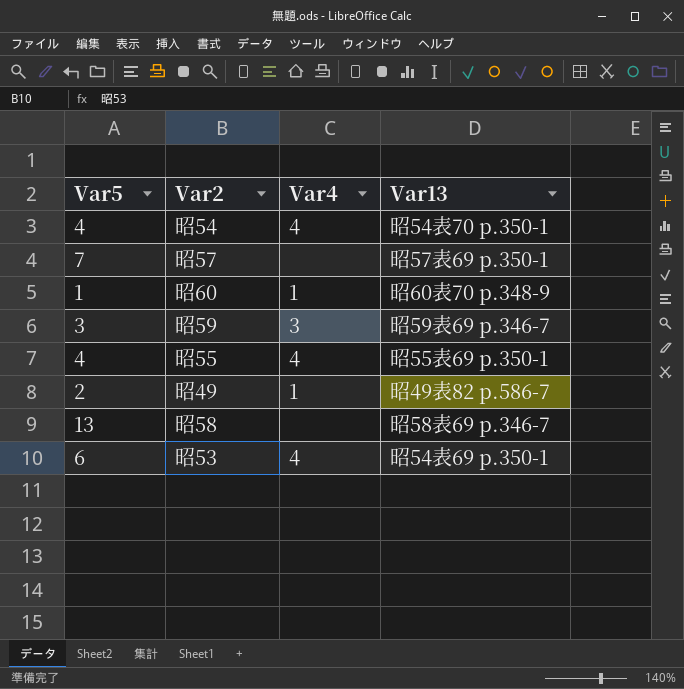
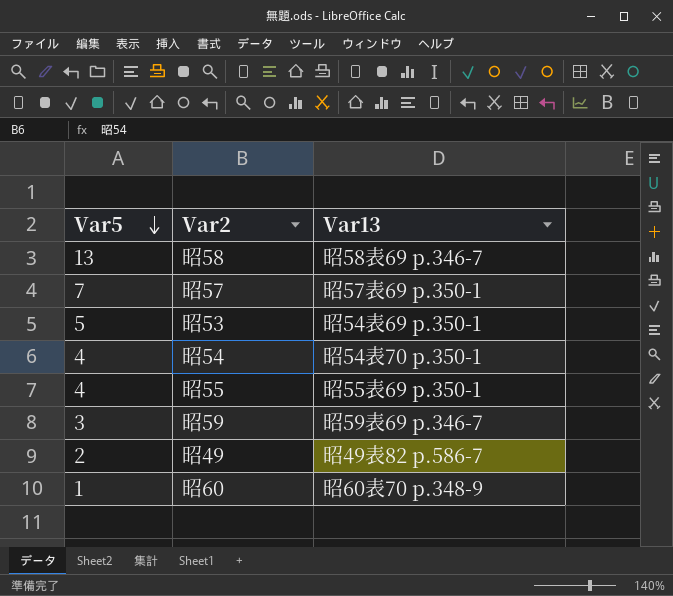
row order: none -> Var5 descending
column Var4 | position: 3 -> none
昭53 | Var5: 6 -> 5

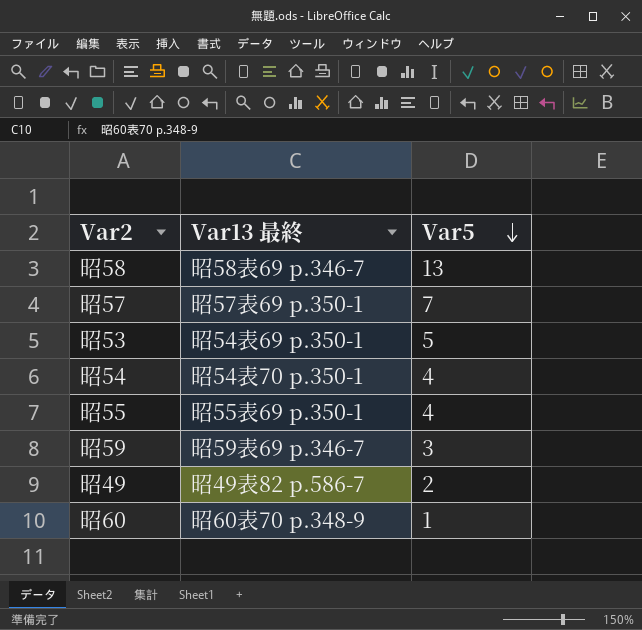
column name: Var13 -> Var13 最終
column Var5 | position: 1 -> 3

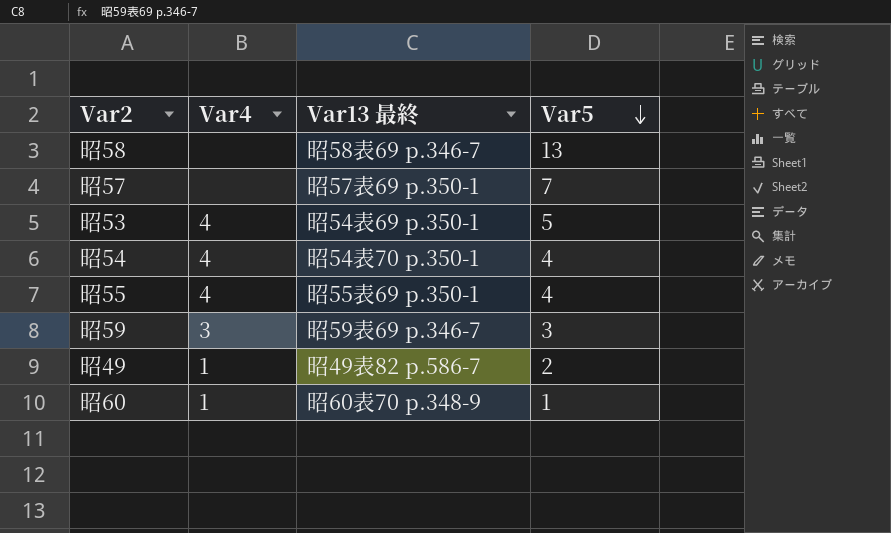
column Var4 | position: none -> 2

